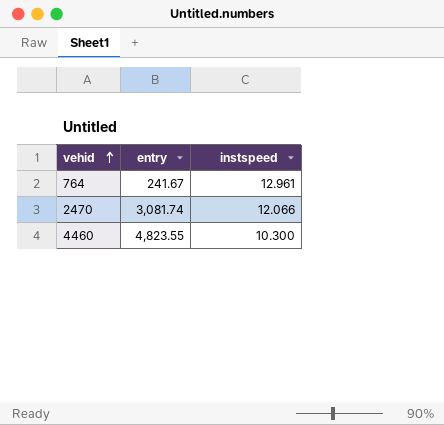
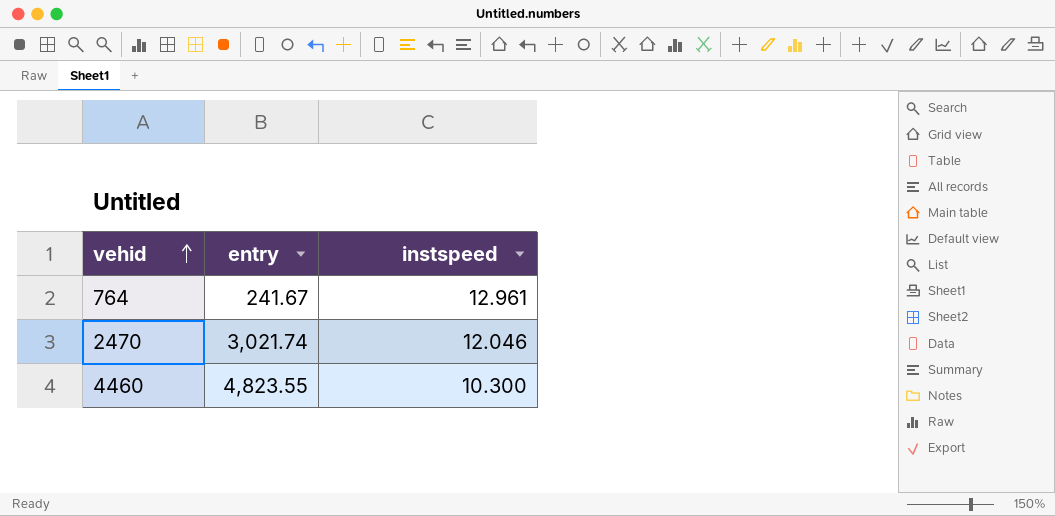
2470 | entry: 3,081.74 -> 3,021.74
2470 | instspeed: 12.066 -> 12.046

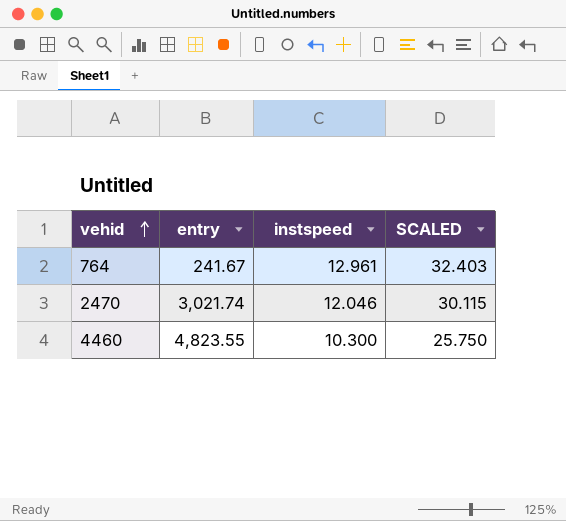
column SCALED | formula: none -> [instspeed] * 2.5

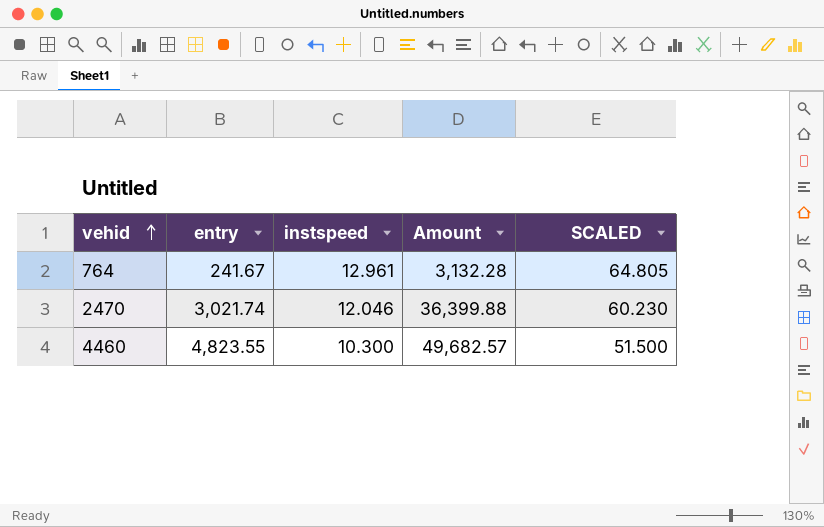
column Amount | formula: none -> [entry] * [instspeed]
column SCALED | formula: [instspeed] * 2.5 -> [instspeed] * 5

